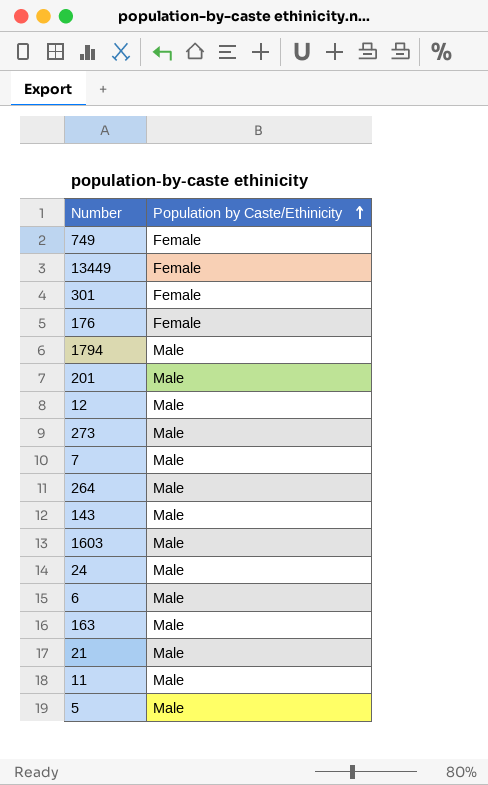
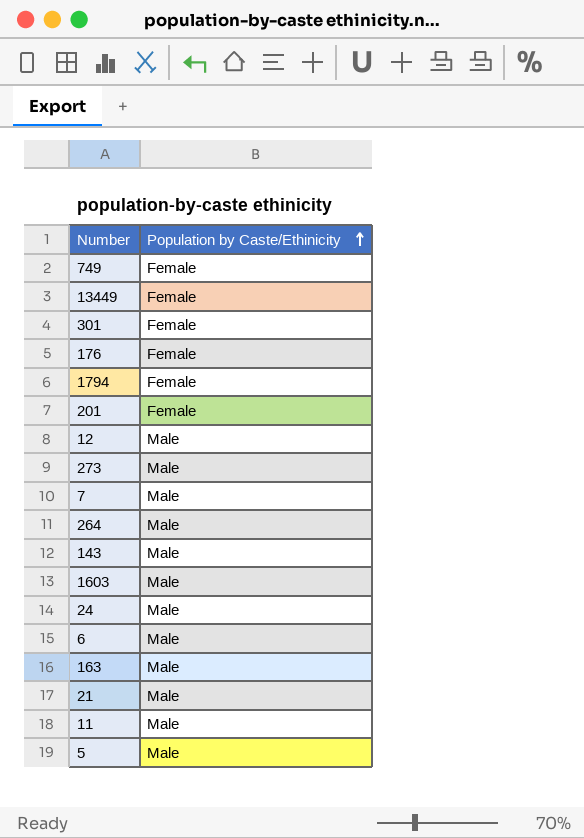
1794 | Population by Caste/Ethinicity: Male -> Female
201 | Population by Caste/Ethinicity: Male -> Female

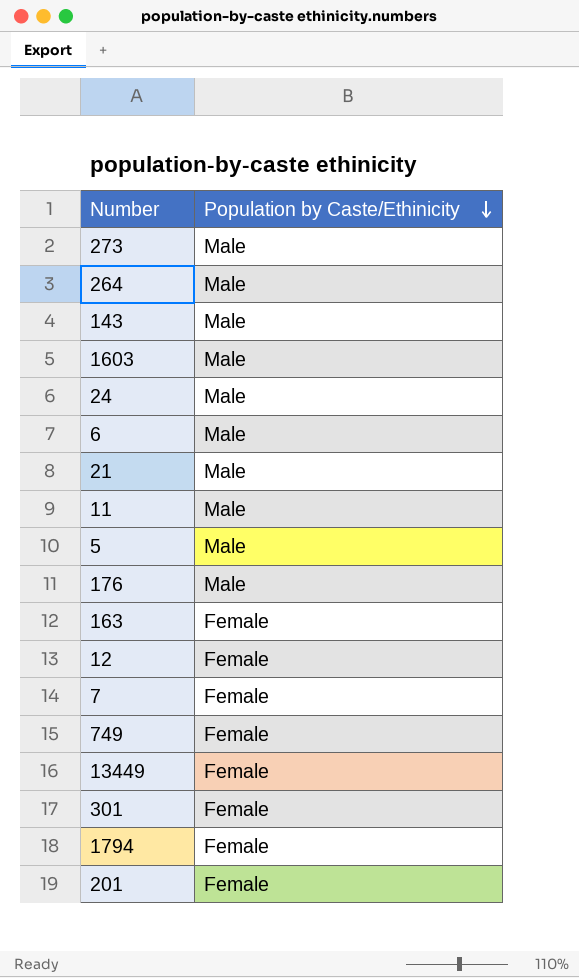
row order: Population by Caste/Ethinicity ascending -> Population by Caste/Ethinicity descending
176 | Population by Caste/Ethinicity: Female -> Male
163 | Population by Caste/Ethinicity: Male -> Female
12 | Population by Caste/Ethinicity: Male -> Female
7 | Population by Caste/Ethinicity: Male -> Female

